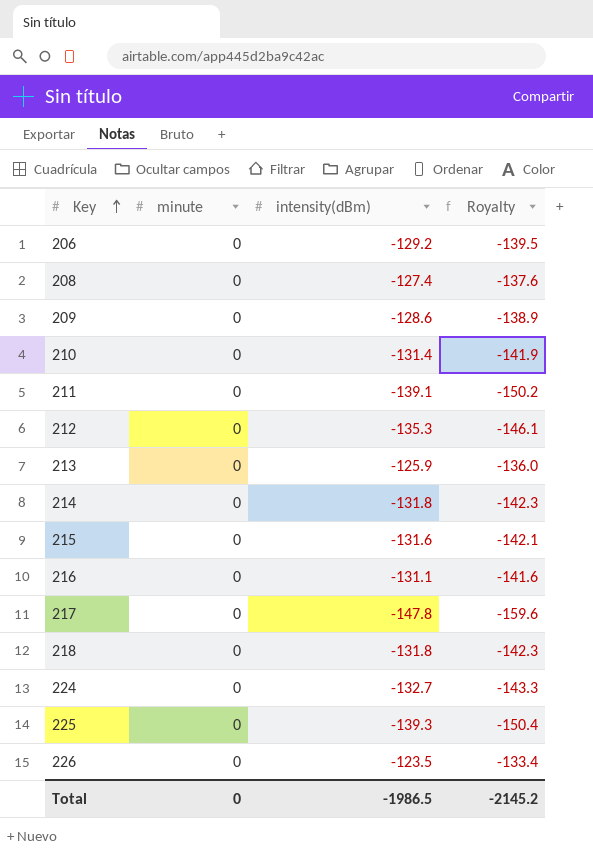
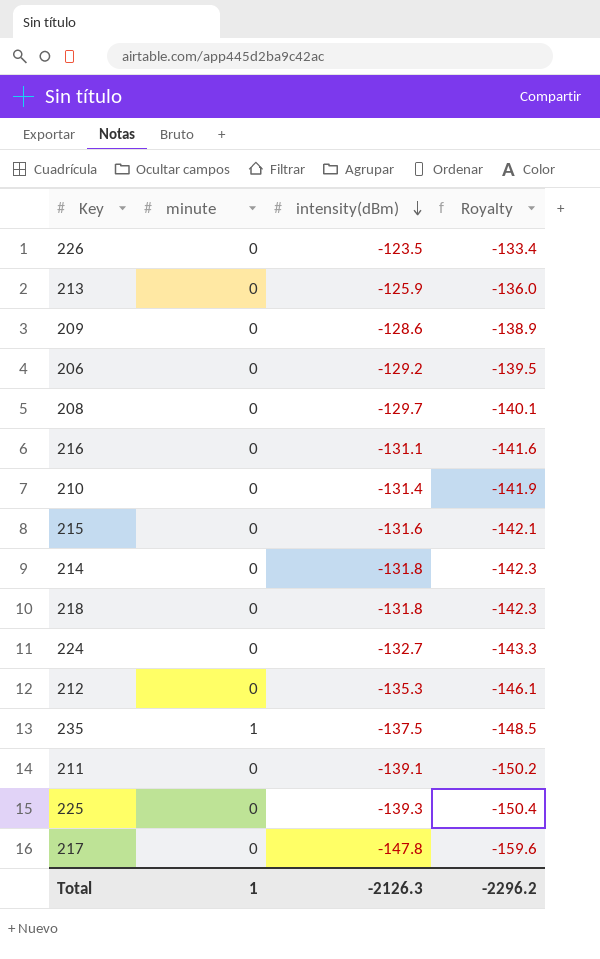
row order: Key ascending -> intensity(dBm) descending
208 | intensity(dBm): -127.4 -> -129.7
208 | Royalty: -137.6 -> -140.1
row 235: none -> 1 | -137.5 | -148.5
Total | minute: 0 -> 1
Total | intensity(dBm): -1986.5 -> -2126.3
Total | Royalty: -2145.2 -> -2296.2

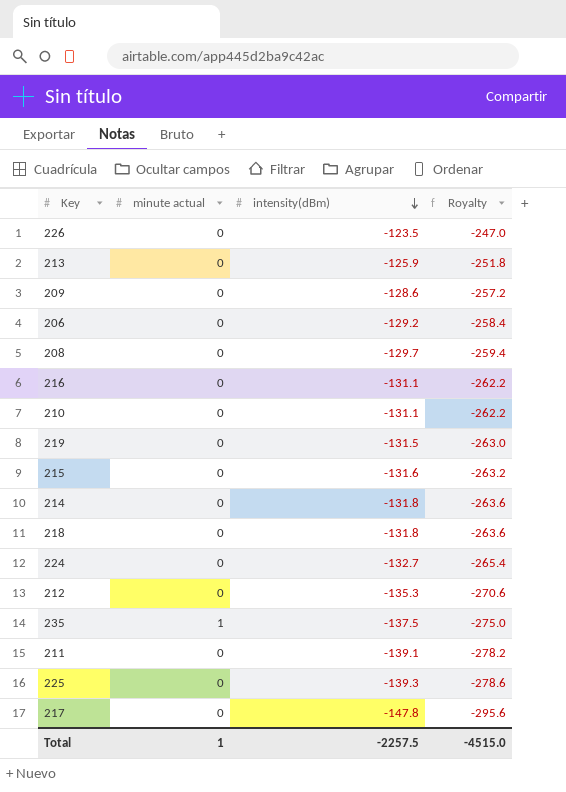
column name: minute -> minute actual
column Royalty | formula: [intensity(dBm)] * 1.08 -> [intensity(dBm)] * 2
210 | intensity(dBm): -131.4 -> -131.1
row 219: none -> 0 | -131.5 | -263.0
Total | intensity(dBm): -2126.3 -> -2257.5
Total | Royalty: -2296.2 -> -4515.0

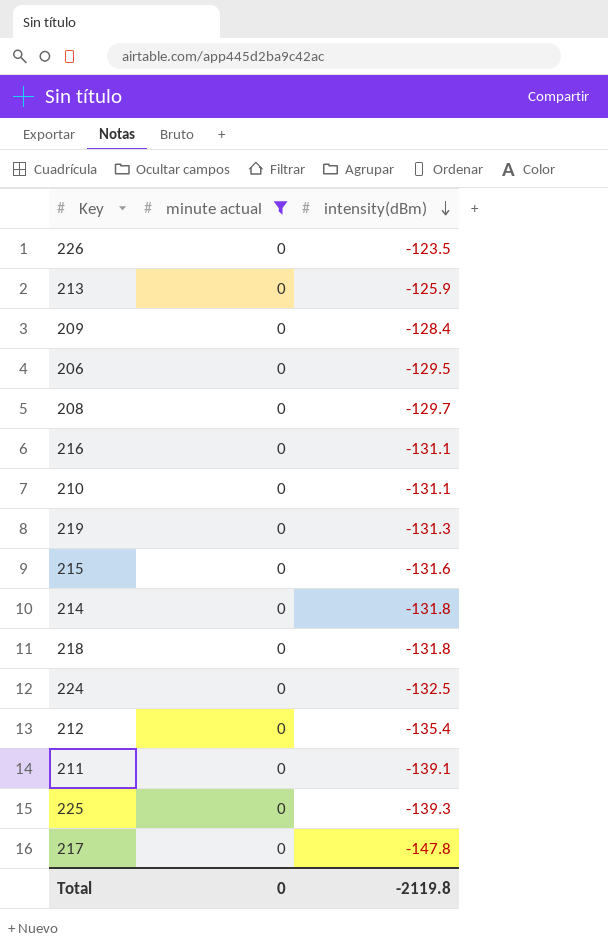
filter: none -> minute actual = 0
column Royalty | formula: [intensity(dBm)] * 2 -> none
209 | intensity(dBm): -128.6 -> -128.4
206 | intensity(dBm): -129.2 -> -129.5
219 | intensity(dBm): -131.5 -> -131.3
224 | intensity(dBm): -132.7 -> -132.5
212 | intensity(dBm): -135.3 -> -135.4
Total | minute actual: 1 -> 0
Total | intensity(dBm): -2257.5 -> -2119.8

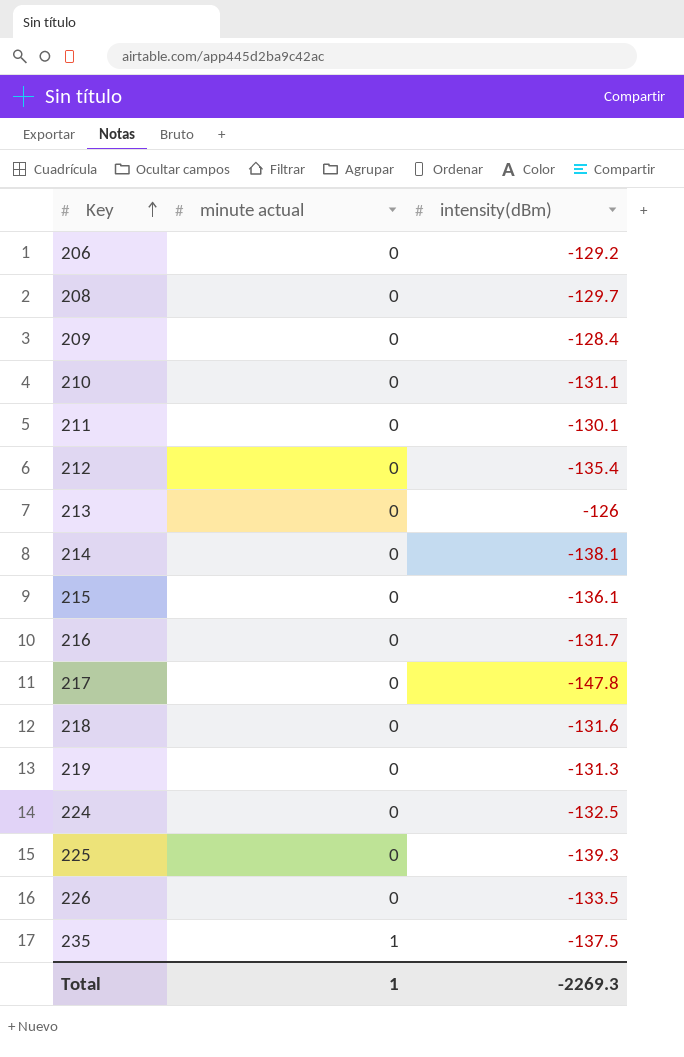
filter: minute actual = 0 -> none
row order: intensity(dBm) descending -> Key ascending
206 | intensity(dBm): -129.5 -> -129.2
211 | intensity(dBm): -139.1 -> -130.1
213 | intensity(dBm): -125.9 -> -126
214 | intensity(dBm): -131.8 -> -138.1
215 | intensity(dBm): -131.6 -> -136.1
216 | intensity(dBm): -131.1 -> -131.7
218 | intensity(dBm): -131.8 -> -131.6
226 | intensity(dBm): -123.5 -> -133.5
Total | minute actual: 0 -> 1
Total | intensity(dBm): -2119.8 -> -2269.3

